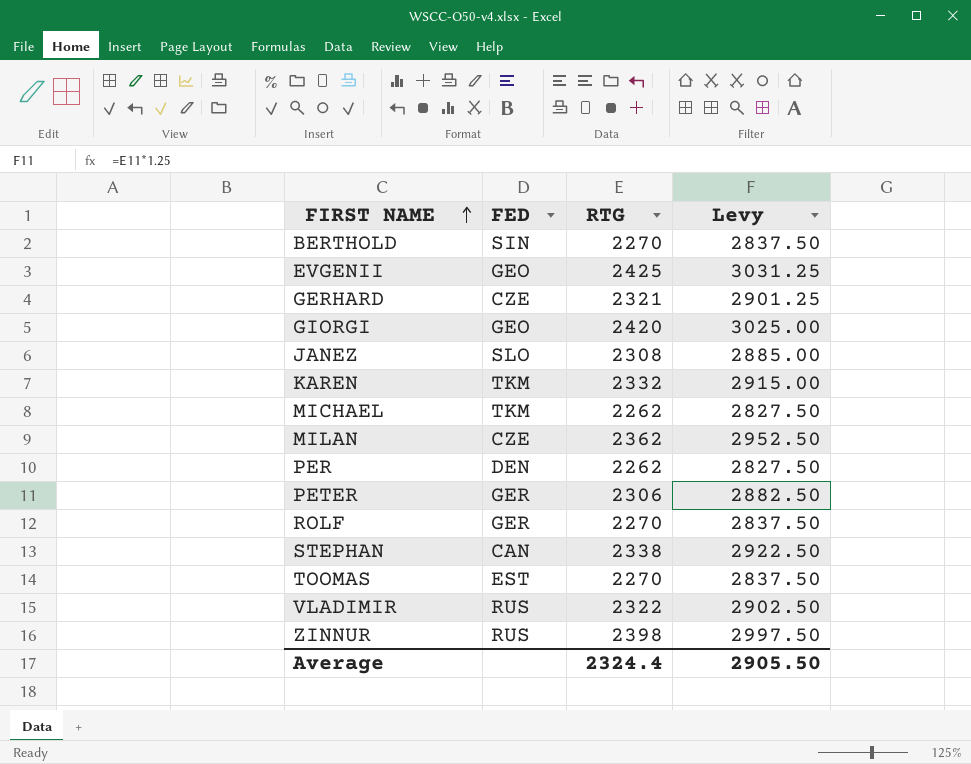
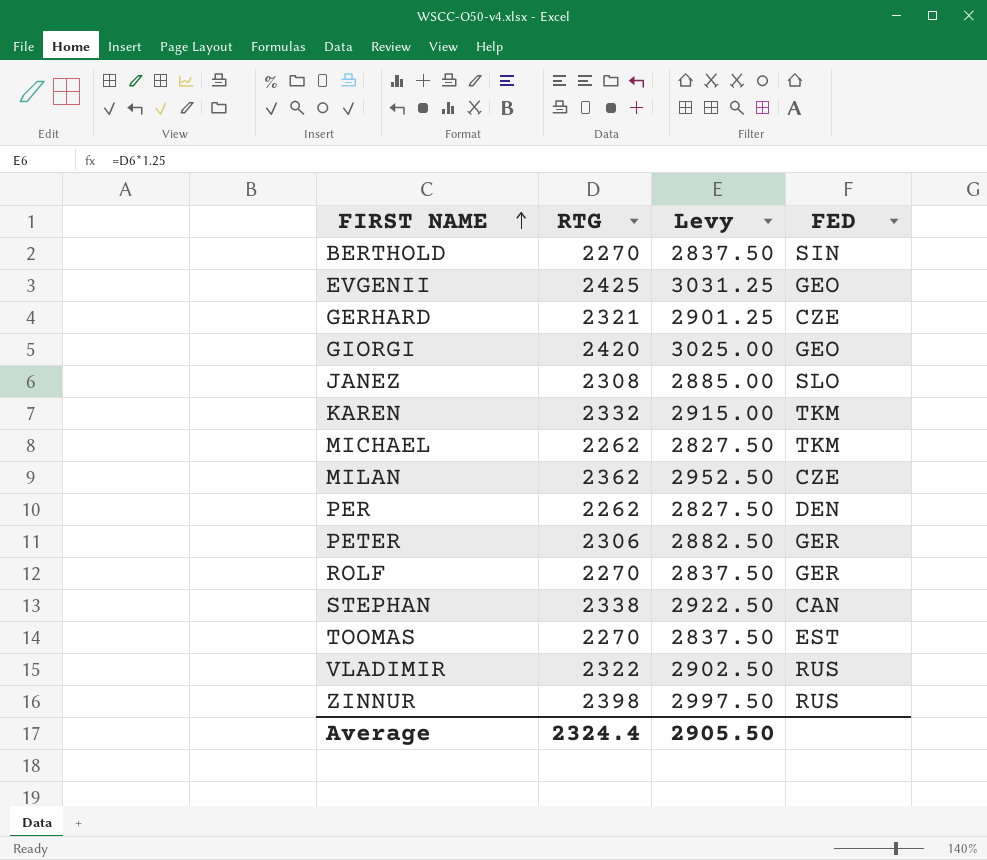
column FED | position: 2 -> 4

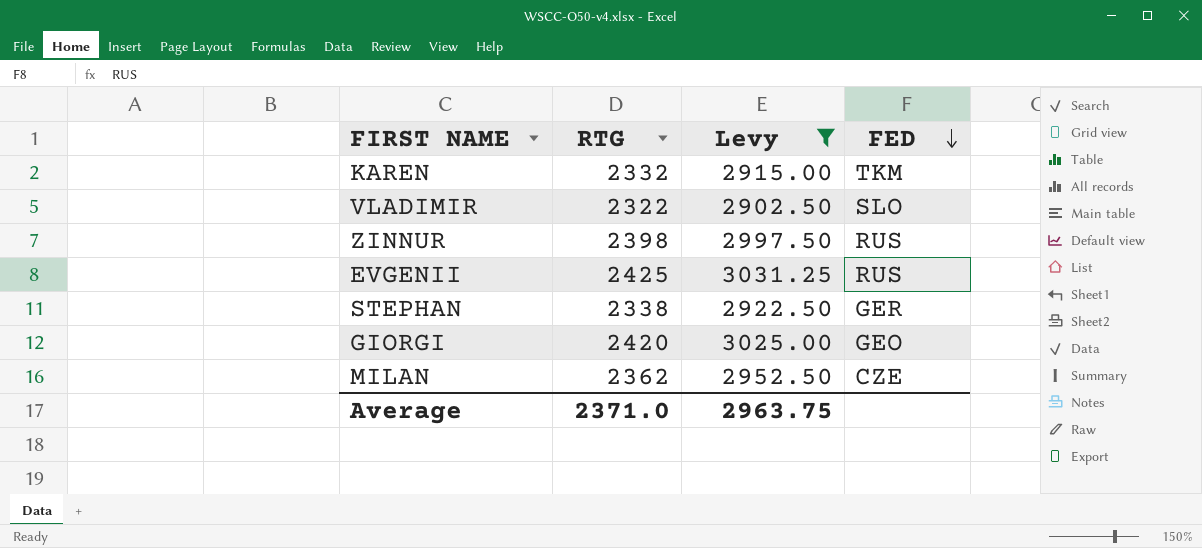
filter: none -> Levy >= 2902.50
row order: FIRST NAME ascending -> FED descending
VLADIMIR | FED: RUS -> SLO
EVGENII | FED: GEO -> RUS
STEPHAN | FED: CAN -> GER
Average | RTG: 2324.4 -> 2371.0
Average | Levy: 2905.50 -> 2963.75

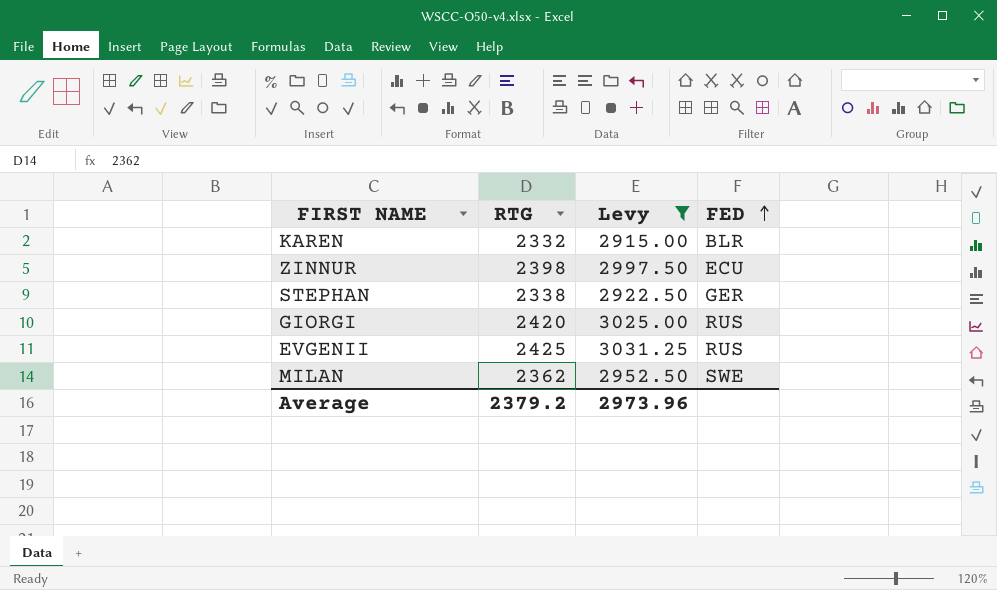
row order: FED descending -> FED ascending
row VLADIMIR: 2322 | 2902.50 | SLO -> none
KAREN | FED: TKM -> BLR
ZINNUR | FED: RUS -> ECU
GIORGI | FED: GEO -> RUS
MILAN | FED: CZE -> SWE
Average | RTG: 2371.0 -> 2379.2
Average | Levy: 2963.75 -> 2973.96

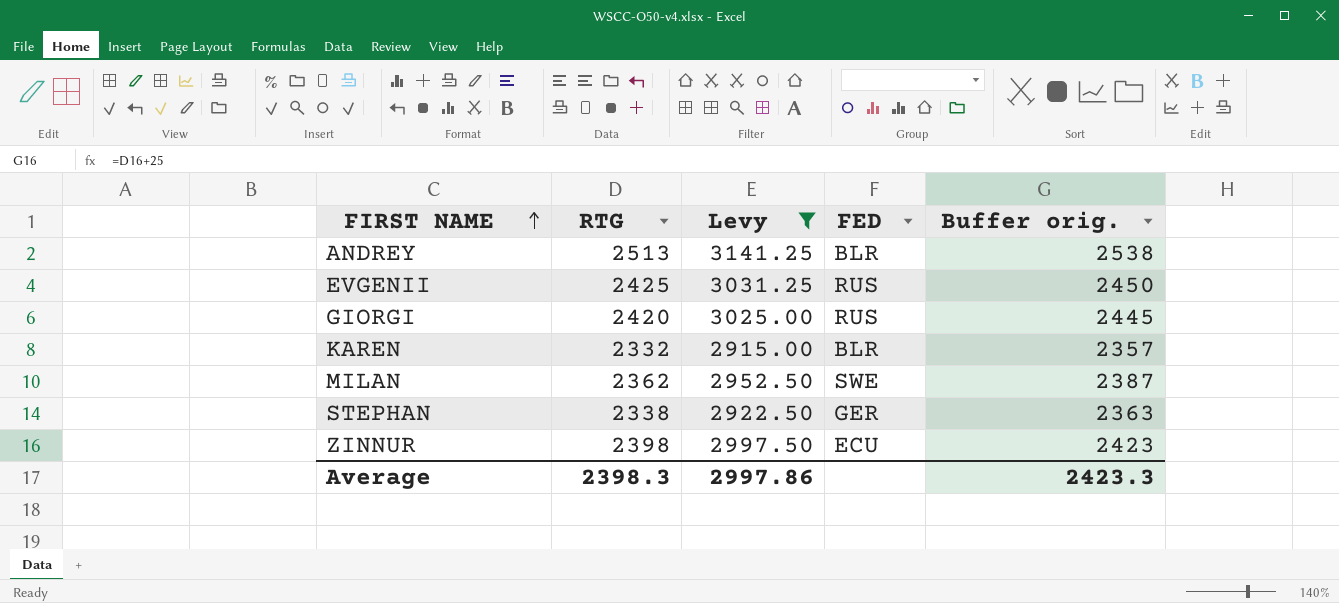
row order: FED ascending -> FIRST NAME ascending
column Buffer orig. | formula: none -> [RTG] + 25
row ANDREY: none -> 2513 | 3141.25 | BLR | 2538
Average | RTG: 2379.2 -> 2398.3
Average | Levy: 2973.96 -> 2997.86

